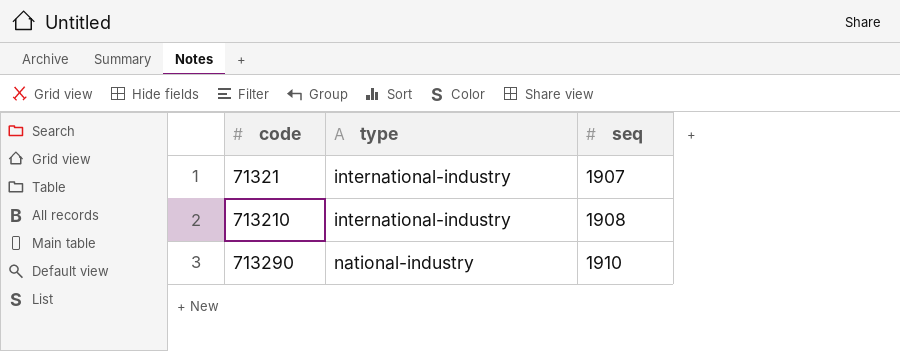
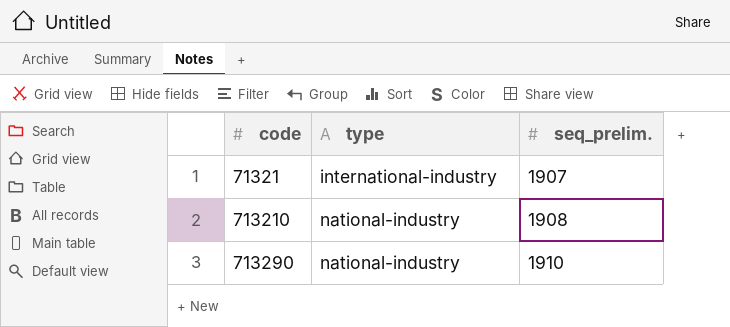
column name: seq -> seq_prelim.
713210 | type: international-industry -> national-industry

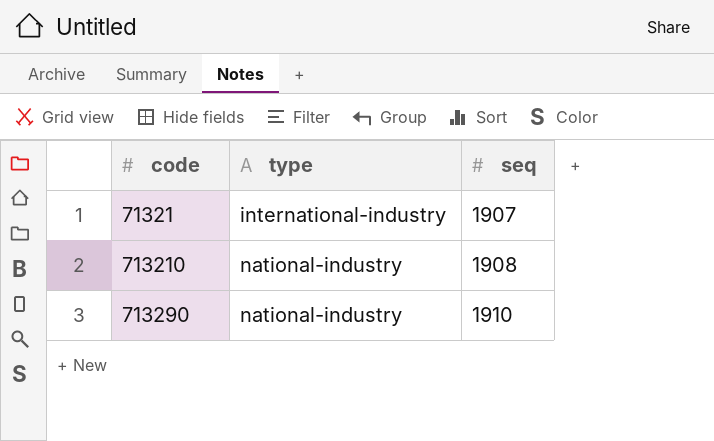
column name: seq_prelim. -> seq

